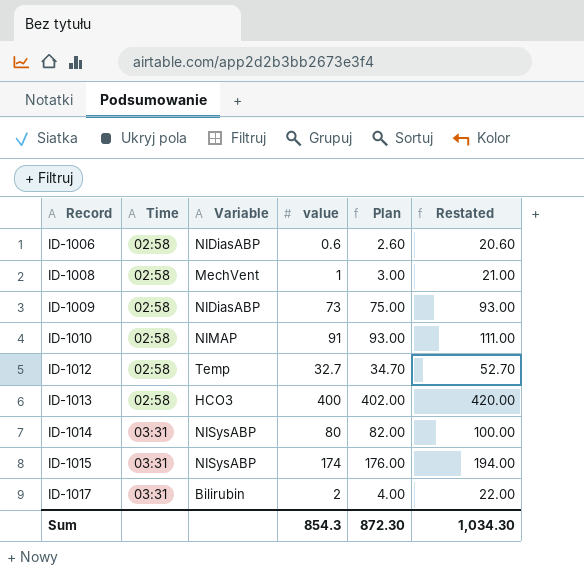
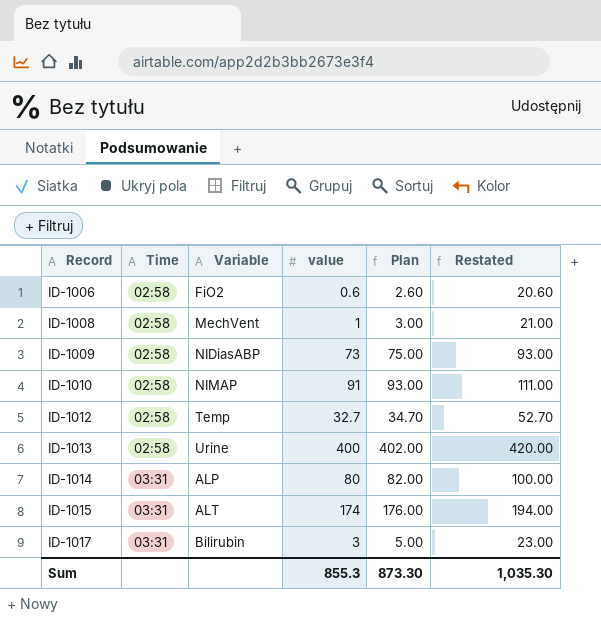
ID-1006 | Variable: NIDiasABP -> FiO2
ID-1013 | Variable: HCO3 -> Urine
ID-1014 | Variable: NISysABP -> ALP
ID-1015 | Variable: NISysABP -> ALT
ID-1017 | value: 2 -> 3
ID-1017 | Plan: 4.00 -> 5.00
ID-1017 | Restated: 22.00 -> 23.00
Sum | value: 854.3 -> 855.3
Sum | Plan: 872.30 -> 873.30
Sum | Restated: 1,034.30 -> 1,035.30

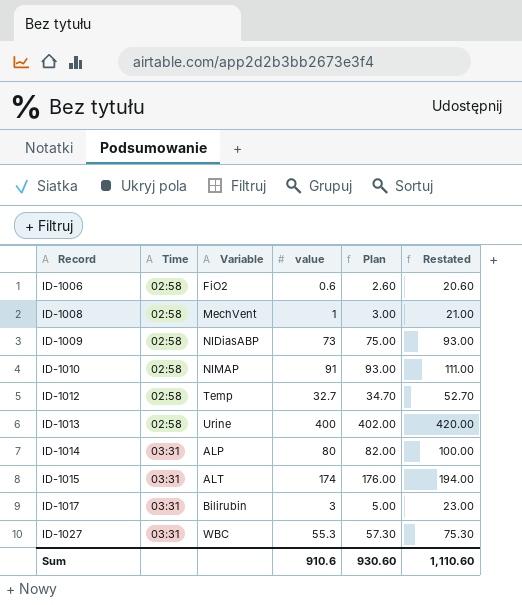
row ID-1027: none -> 03:31 | WBC | 55.3 | 57.30 | 75.30
Sum | value: 855.3 -> 910.6
Sum | Plan: 873.30 -> 930.60
Sum | Restated: 1,035.30 -> 1,110.60

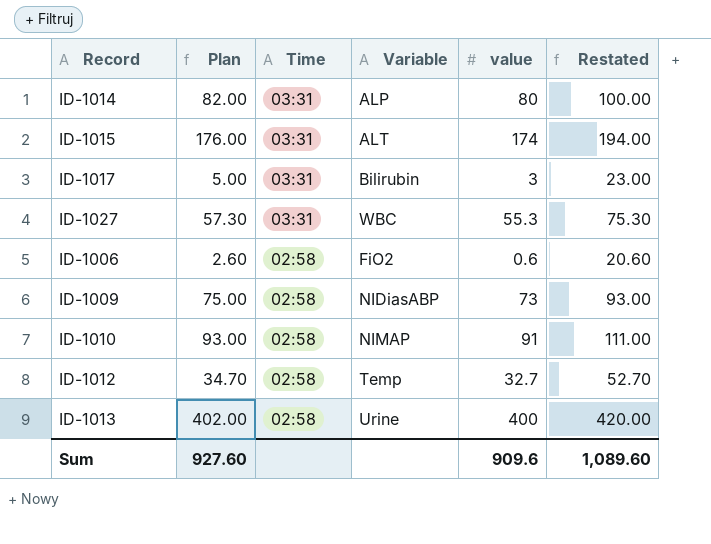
row order: Record ascending -> Time descending
column Plan | position: 5 -> 2
row ID-1008: 02:58 | MechVent | 1 | 3.00 | 21.00 -> none
Sum | Plan: 930.60 -> 927.60
Sum | value: 910.6 -> 909.6
Sum | Restated: 1,110.60 -> 1,089.60

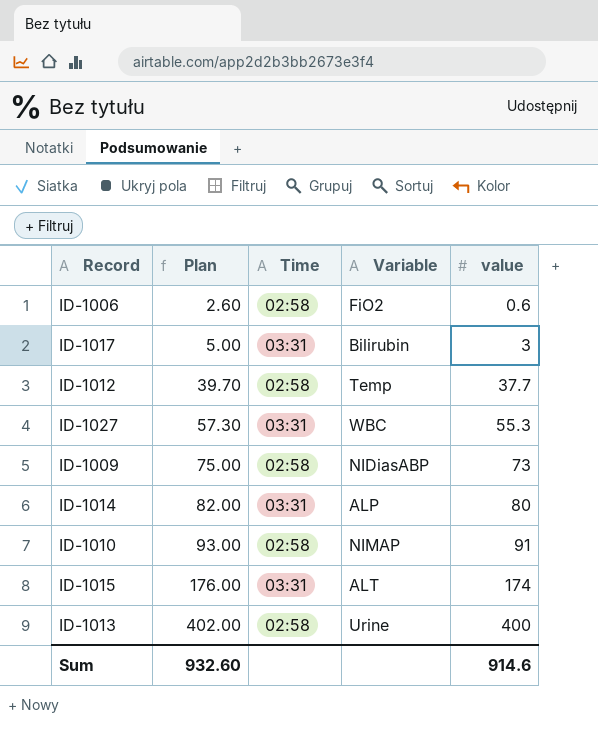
row order: Time descending -> Plan ascending
column Restated | formula: [value] + 20 -> none
ID-1012 | Plan: 34.70 -> 39.70
ID-1012 | value: 32.7 -> 37.7
Sum | Plan: 927.60 -> 932.60
Sum | value: 909.6 -> 914.6

